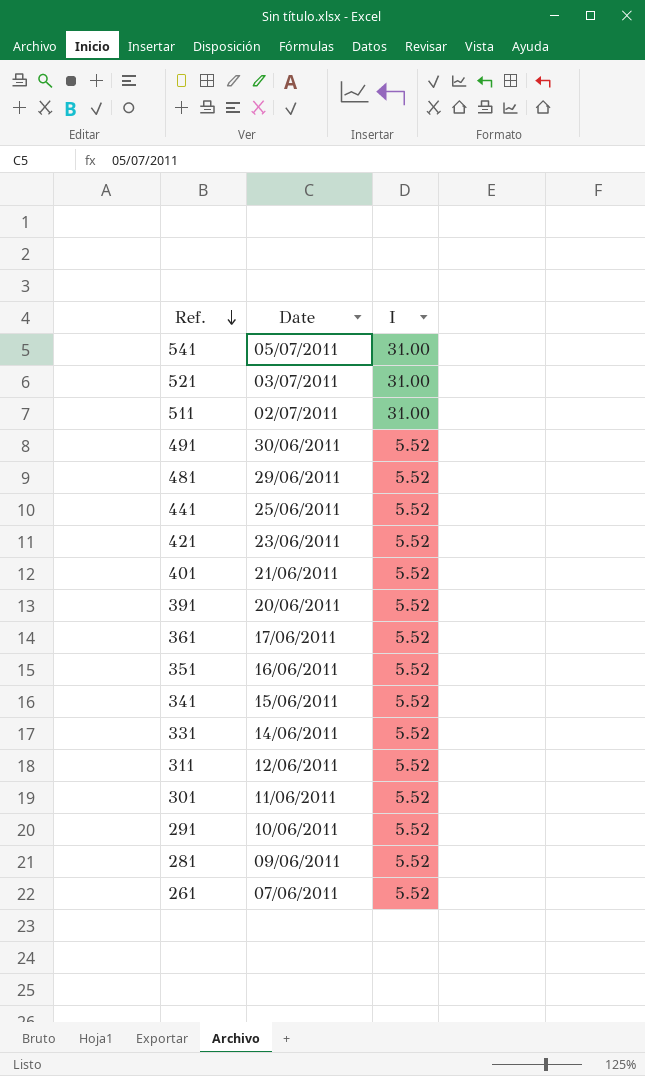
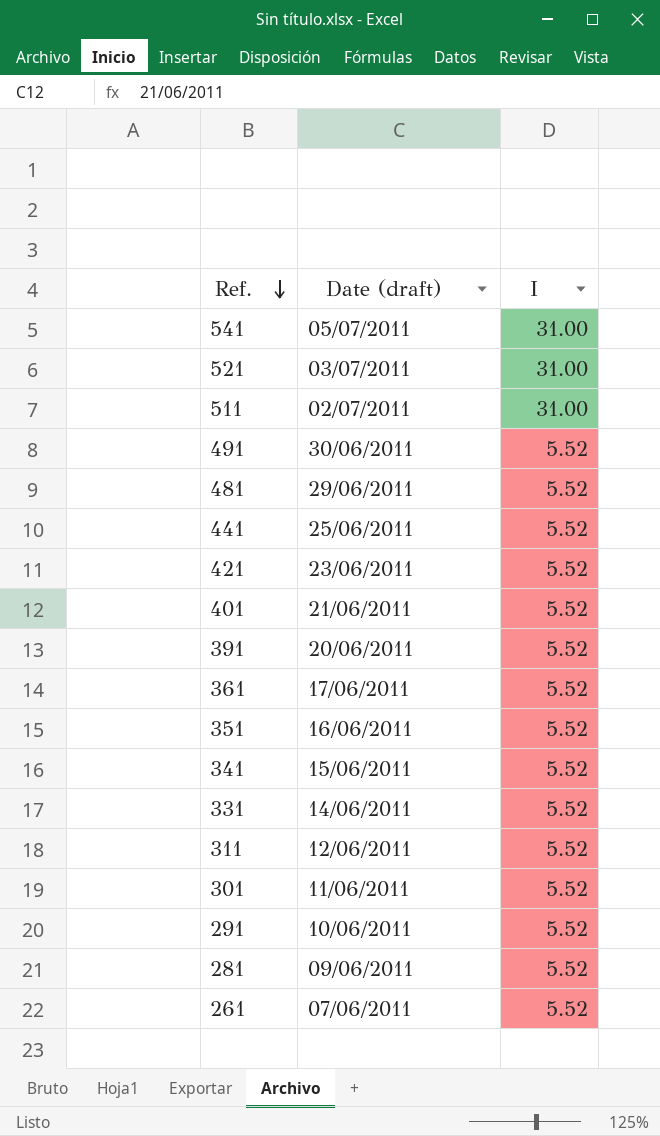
column name: Date -> Date (draft)

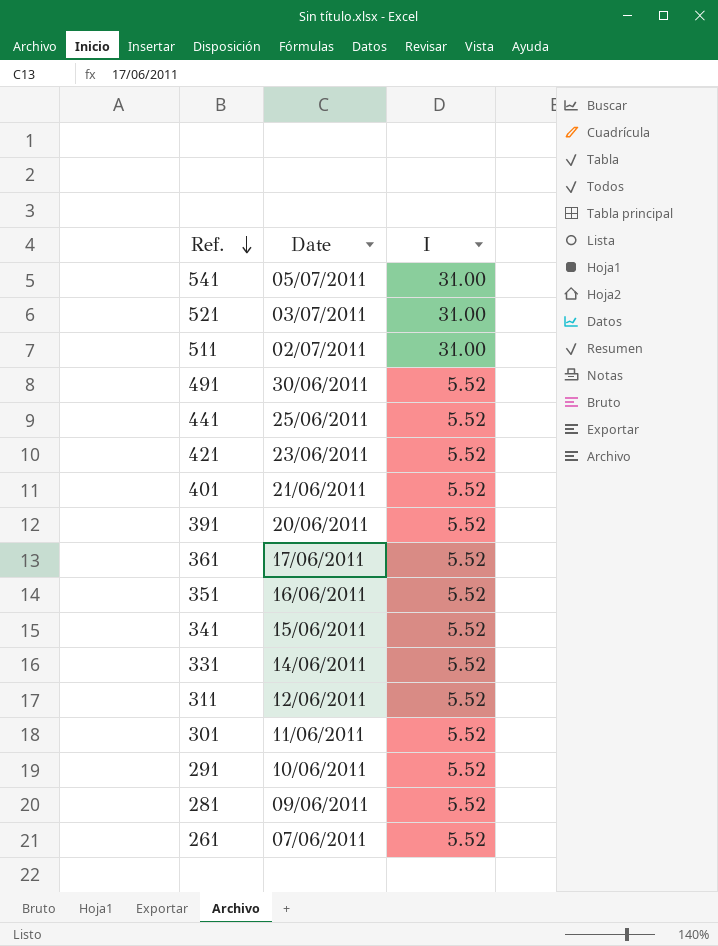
column name: Date (draft) -> Date
row 481: 29/06/2011 | 5.52 -> none

